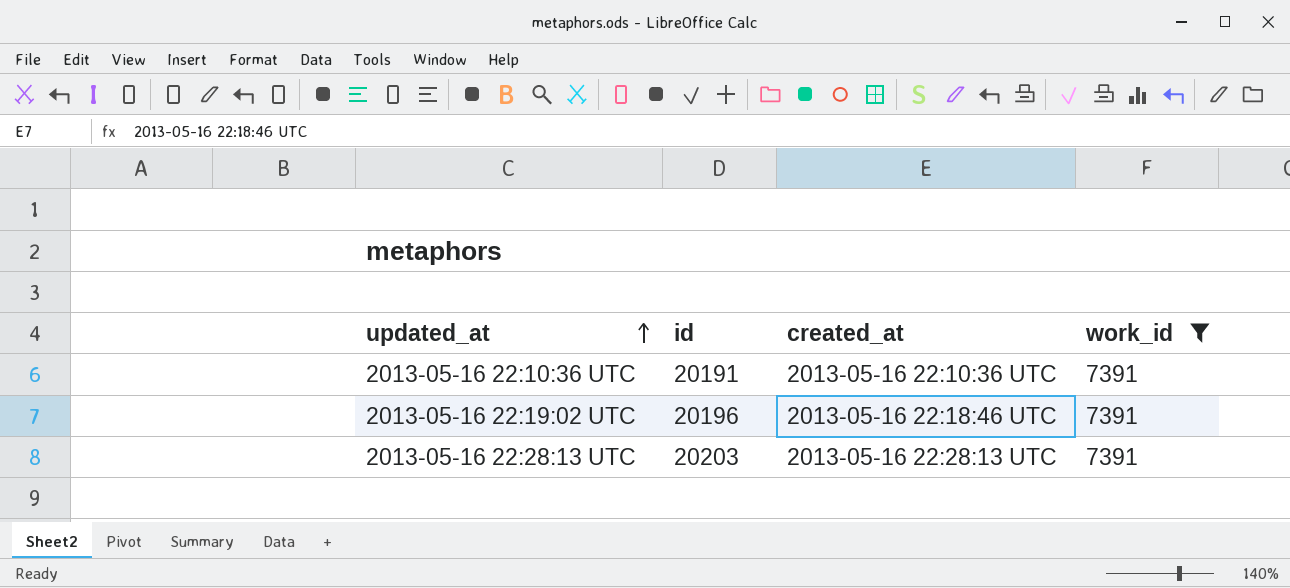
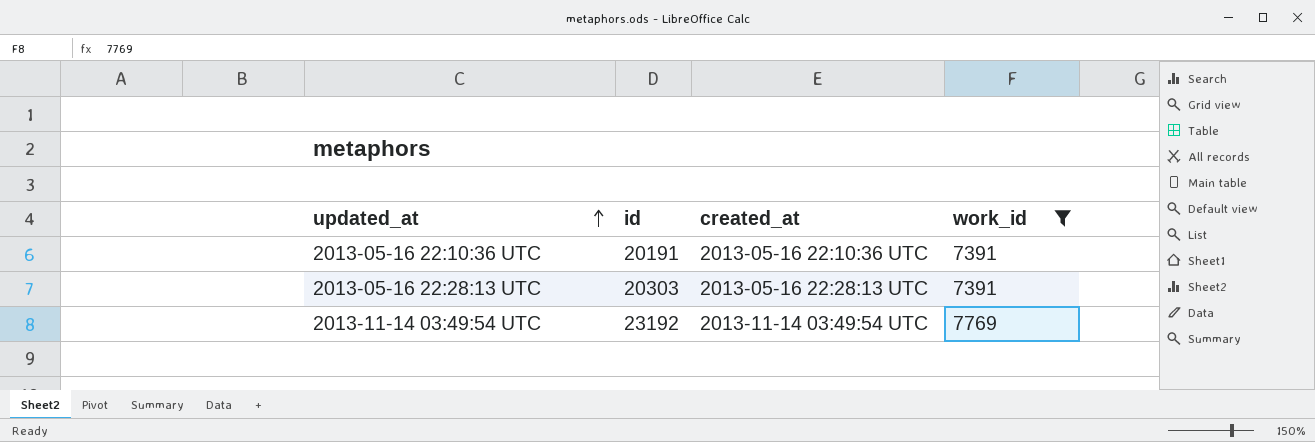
row 2013-05-16 22:19:02 UTC: 20196 | 2013-05-16 22:18:46 UTC | 7391 -> none
2013-05-16 22:28:13 UTC | id: 20203 -> 20303
row 2013-11-14 03:49:54 UTC: none -> 23192 | 2013-11-14 03:49:54 UTC | 7769

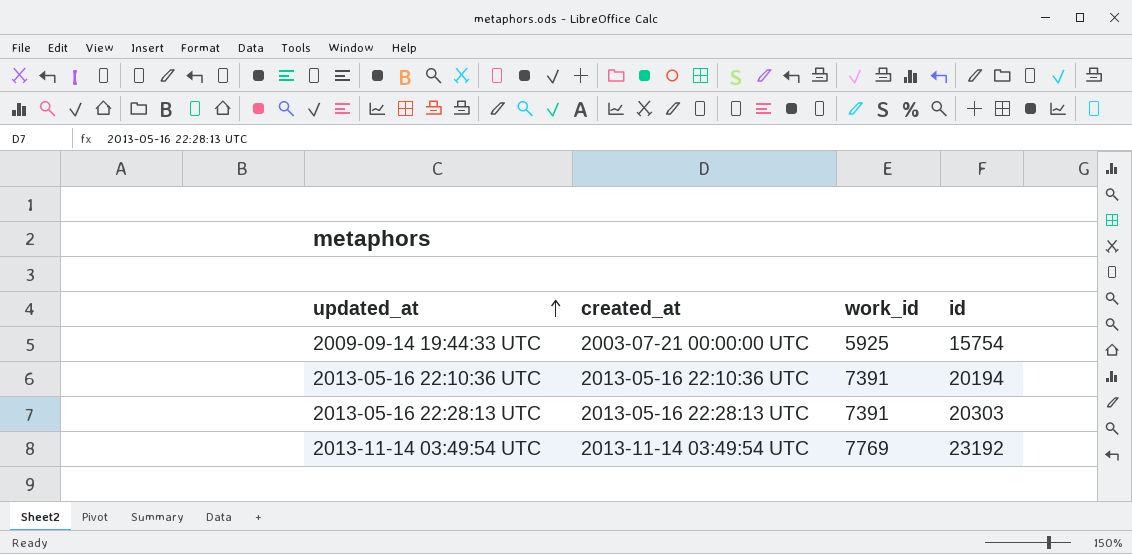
filter: work_id != 5925 -> none
column id | position: 2 -> 4
2013-05-16 22:10:36 UTC | id: 20191 -> 20194

